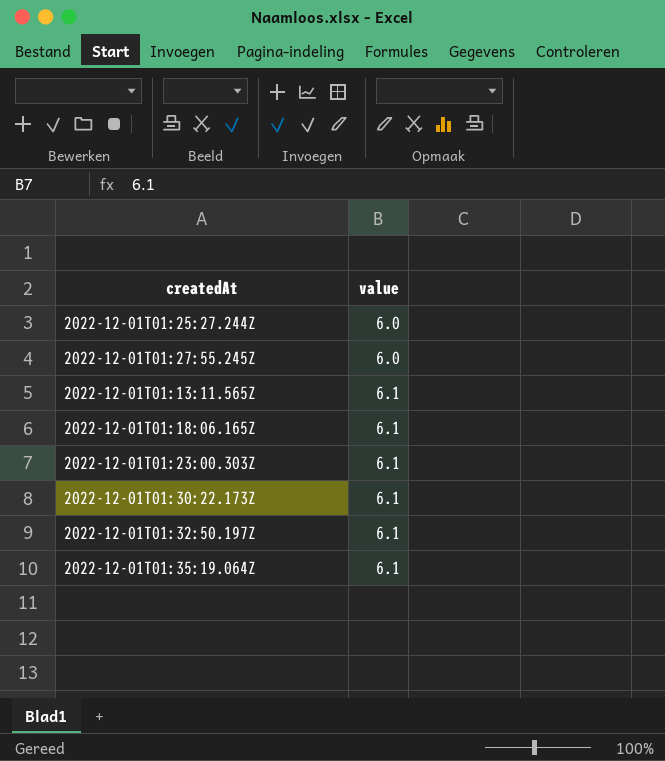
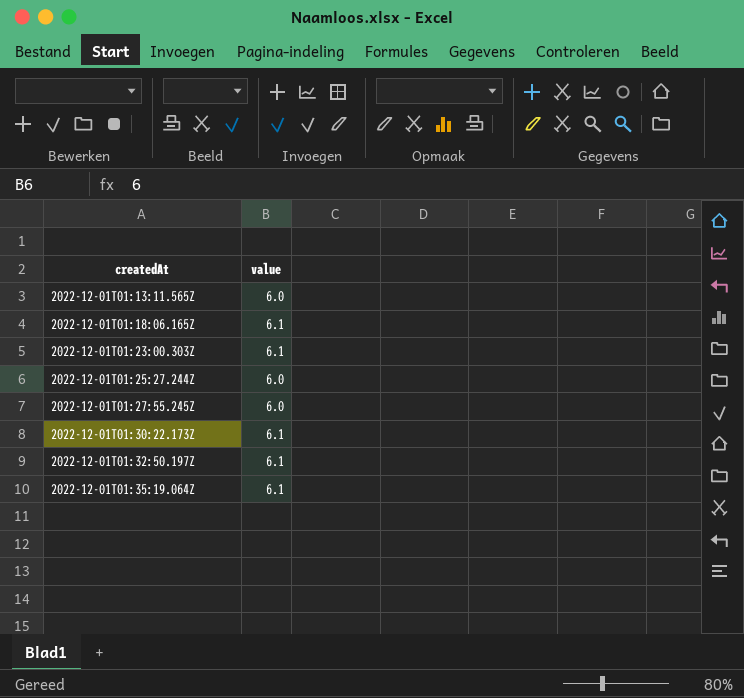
row order: value ascending -> createdAt ascending
2022-12-01T01:13:11.565Z | value: 6.1 -> 6.0

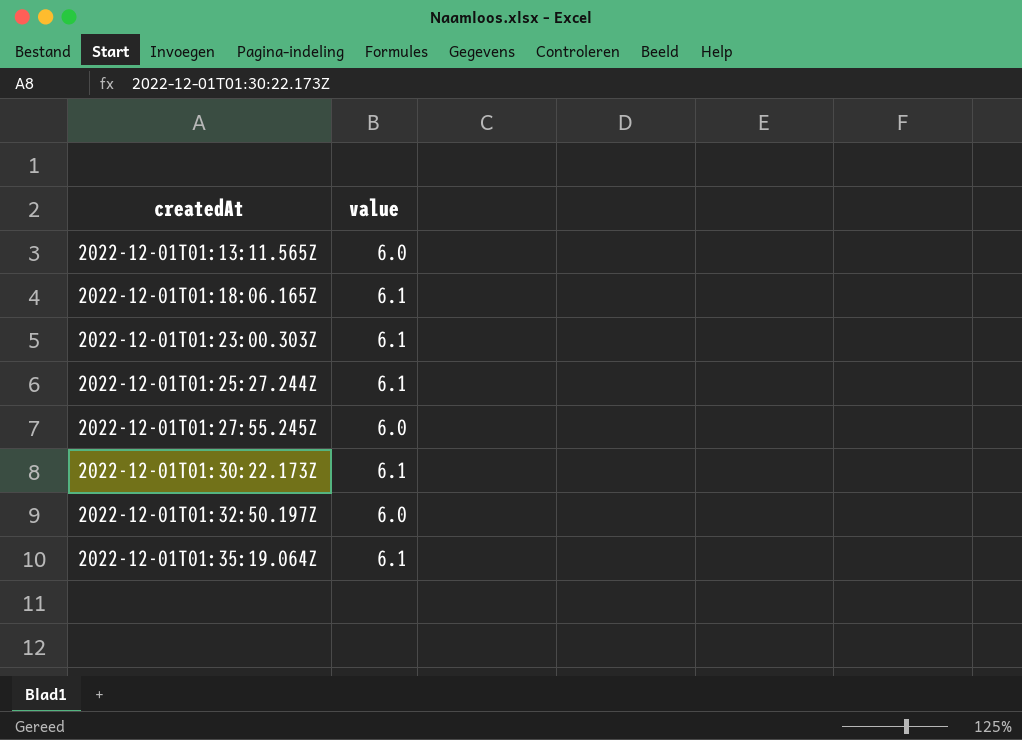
2022-12-01T01:25:27.244Z | value: 6.0 -> 6.1
2022-12-01T01:32:50.197Z | value: 6.1 -> 6.0

